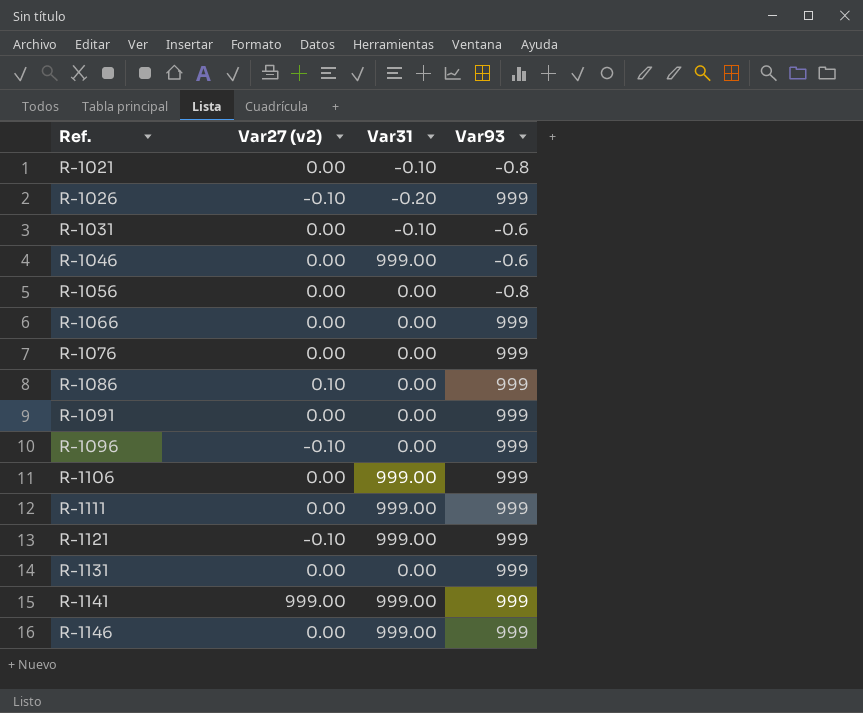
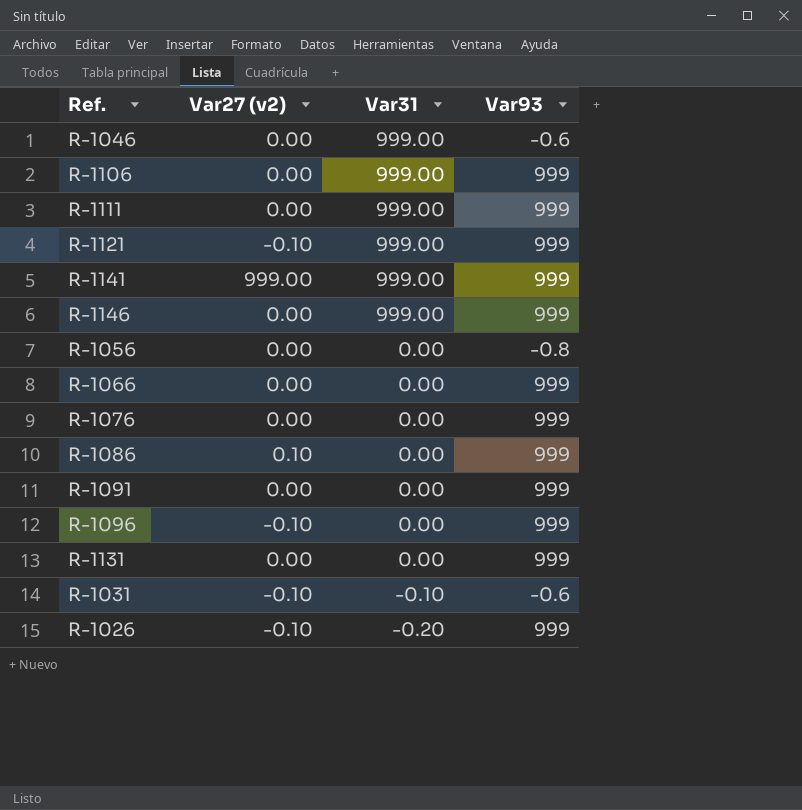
row order: Ref. ascending -> Var31 descending
row R-1021: 0.00 | -0.10 | -0.8 -> none
R-1031 | Var27 (v2): 0.00 -> -0.10

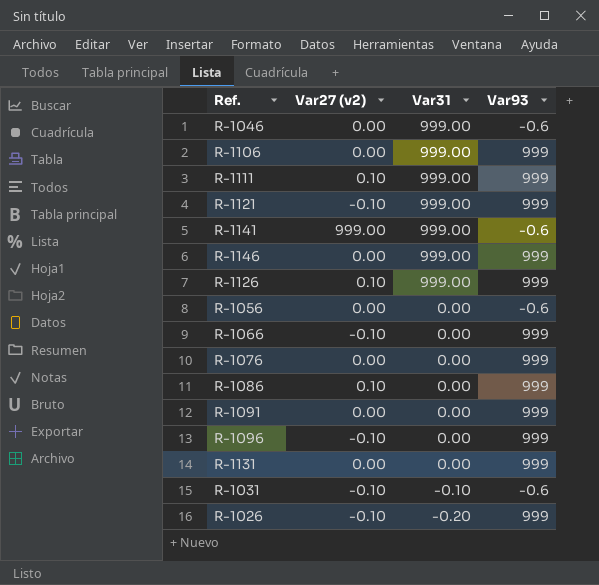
R-1111 | Var27 (v2): 0.00 -> 0.10
R-1141 | Var93: 999 -> -0.6
row R-1126: none -> 0.10 | 999.00 | 999
R-1056 | Var93: -0.8 -> -0.6
R-1066 | Var27 (v2): 0.00 -> -0.10

